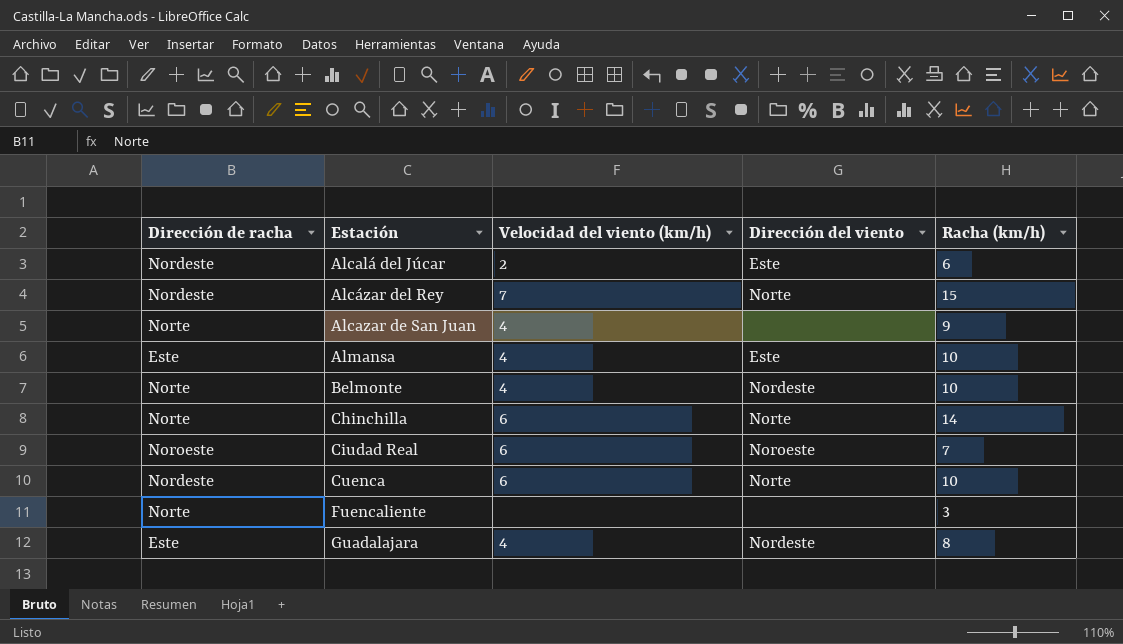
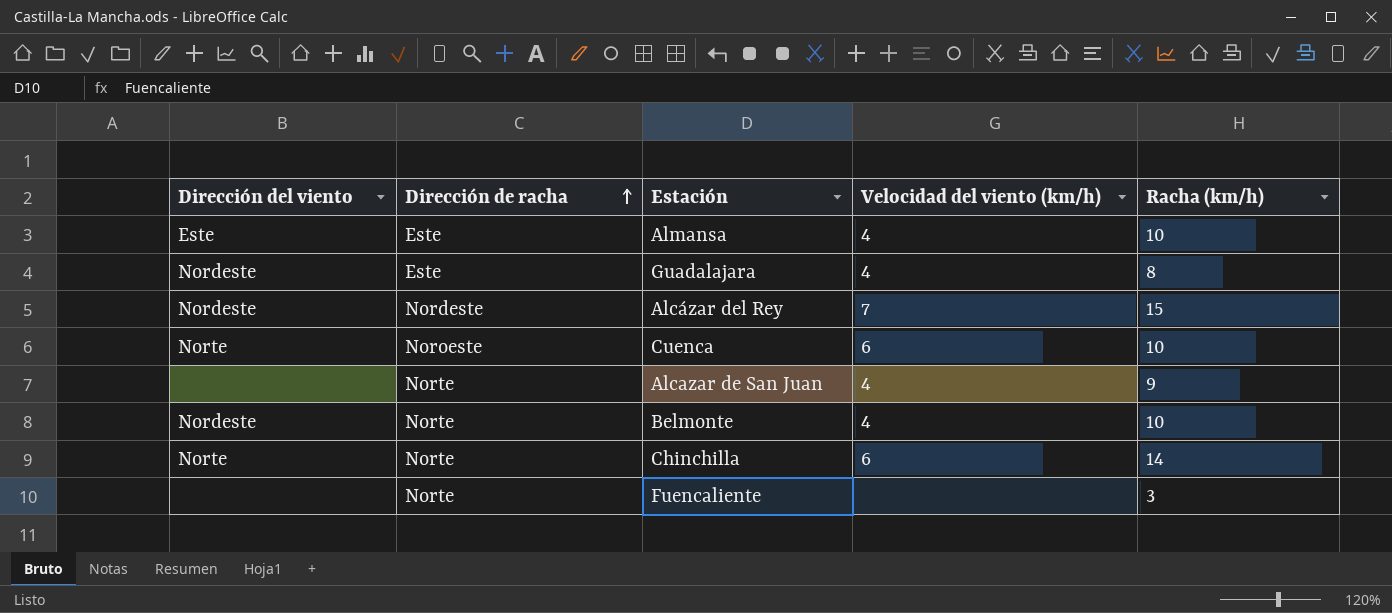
row order: none -> Dirección de racha ascending
column Dirección del viento | position: 4 -> 1
row Alcalá del Júcar: Nordeste | 2 | Este | 6 -> none
row Ciudad Real: Noroeste | 6 | Noroeste | 7 -> none
Alcázar del Rey | Dirección del viento: Norte -> Nordeste
Cuenca | Dirección de racha: Nordeste -> Noroeste

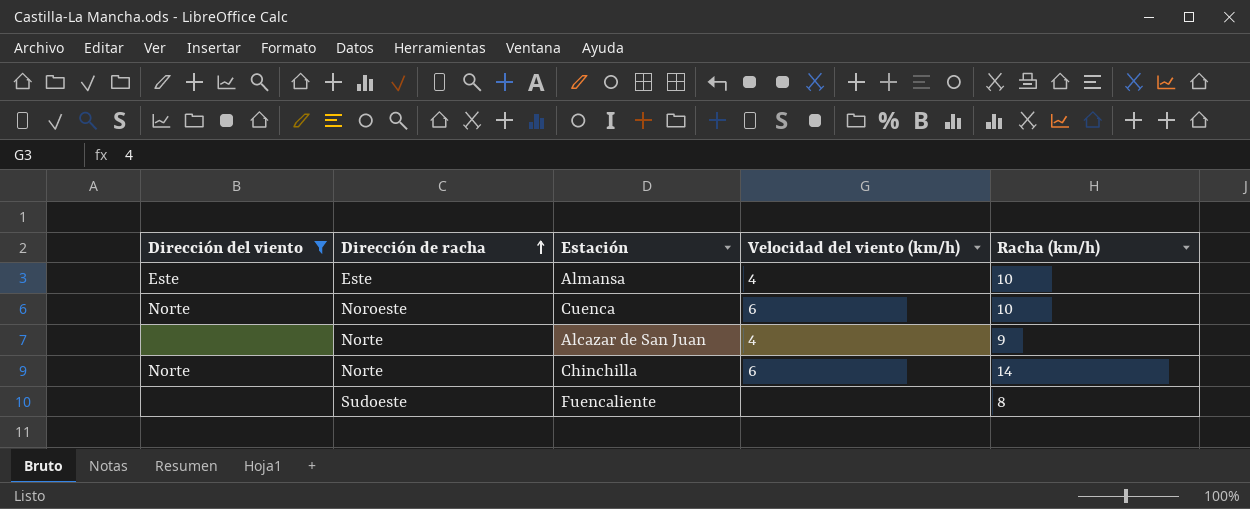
filter: none -> Dirección del viento != Nordeste
Fuencaliente | Dirección de racha: Norte -> Sudoeste
Fuencaliente | Racha (km/h): 3 -> 8

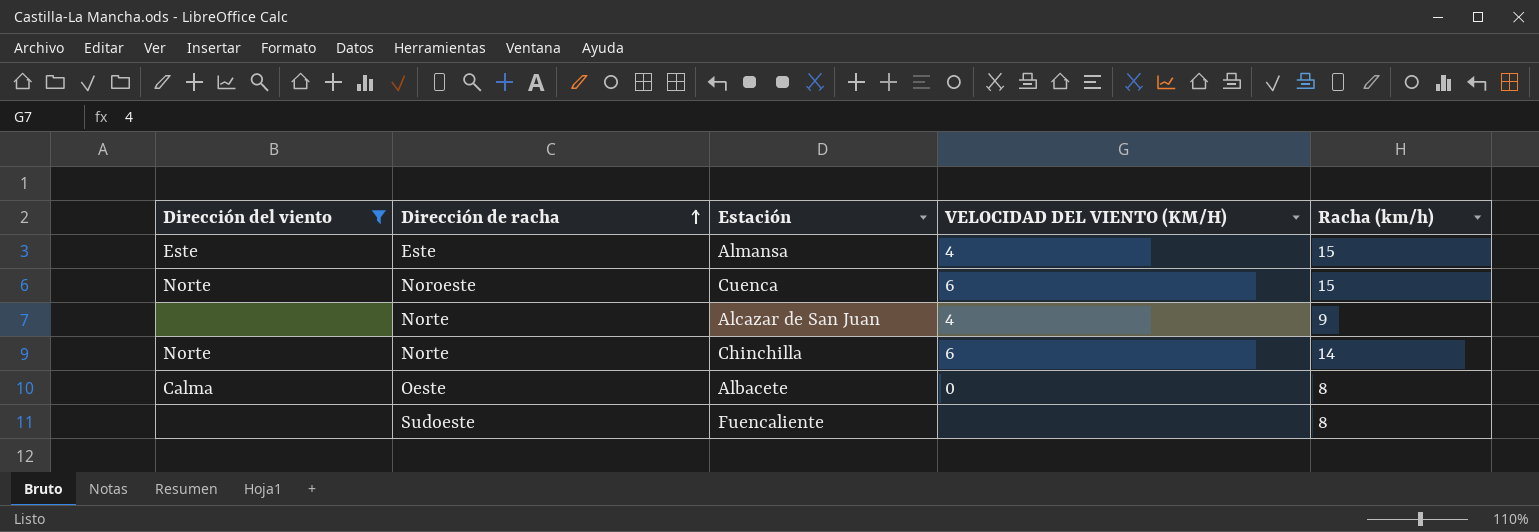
column name: Velocidad del viento (km/h) -> VELOCIDAD DEL VIENTO (KM/H)
Almansa | Racha (km/h): 10 -> 15
Cuenca | Racha (km/h): 10 -> 15
row Albacete: none -> Calma | Oeste | 0 | 8

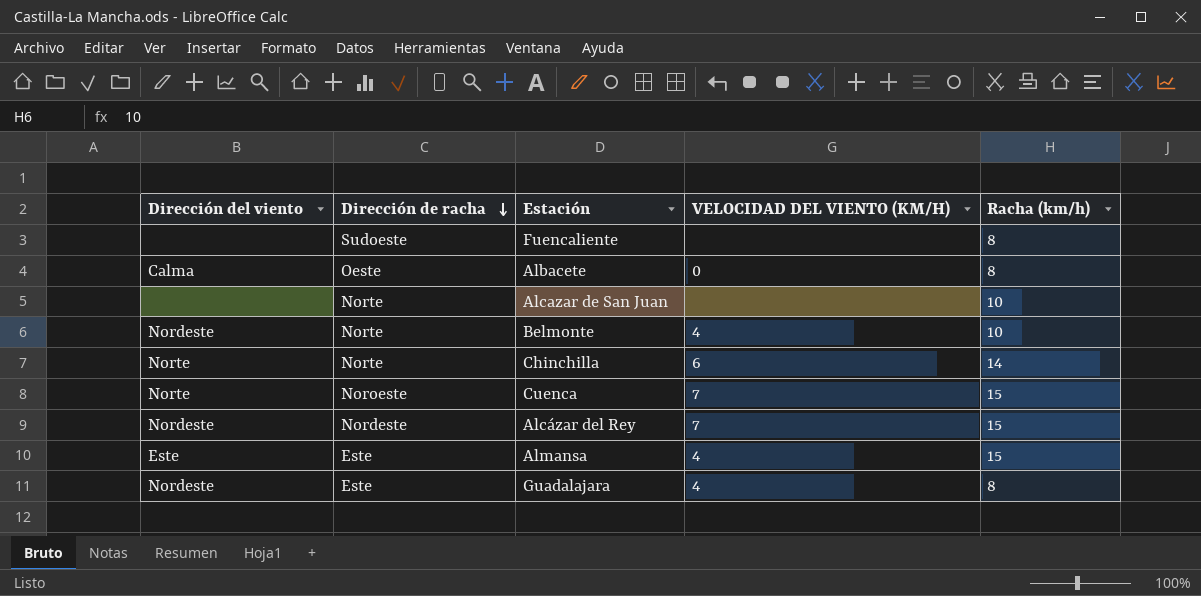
filter: Dirección del viento != Nordeste -> none
row order: Dirección de racha ascending -> Dirección de racha descending
Alcazar de San Juan | VELOCIDAD DEL VIENTO (KM/H): 4 -> none
Alcazar de San Juan | Racha (km/h): 9 -> 10
Cuenca | VELOCIDAD DEL VIENTO (KM/H): 6 -> 7

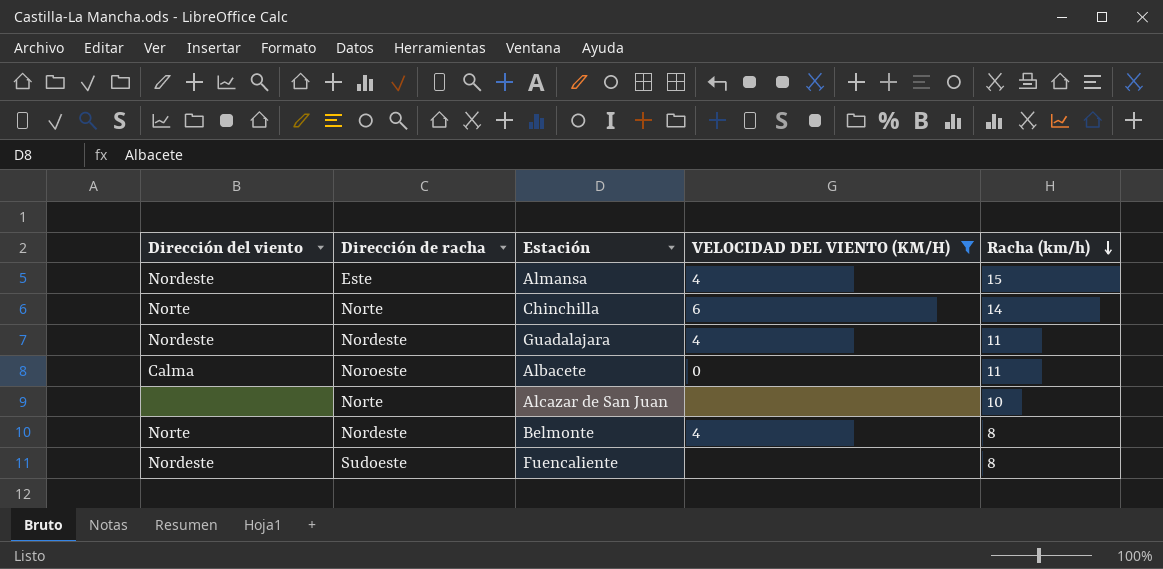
filter: none -> VELOCIDAD DEL VIENTO (KM/H) != 7
row order: Dirección de racha descending -> Racha (km/h) descending
Almansa | Dirección del viento: Este -> Nordeste
Guadalajara | Dirección de racha: Este -> Nordeste
Guadalajara | Racha (km/h): 8 -> 11
Albacete | Dirección de racha: Oeste -> Noroeste
Albacete | Racha (km/h): 8 -> 11
Belmonte | Dirección del viento: Nordeste -> Norte
Belmonte | Dirección de racha: Norte -> Nordeste
Belmonte | Racha (km/h): 10 -> 8
Fuencaliente | Dirección del viento: none -> Nordeste

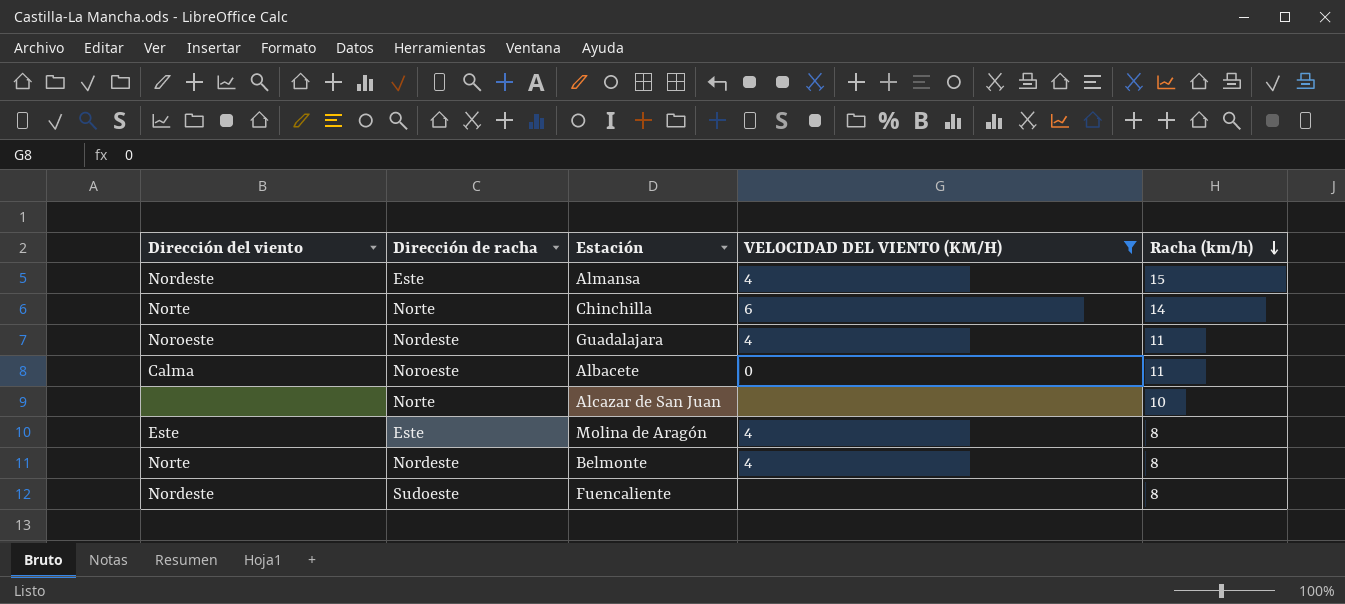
Guadalajara | Dirección del viento: Nordeste -> Noroeste
row Molina de Aragón: none -> Este | Este | 4 | 8

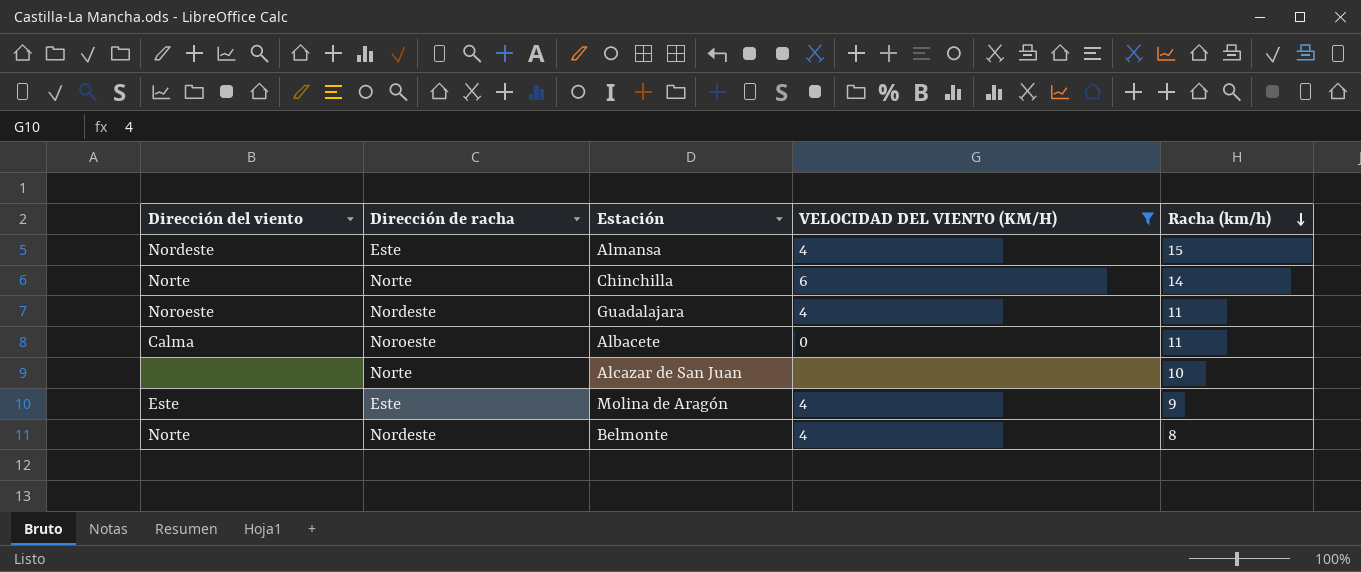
row Fuencaliente: Nordeste | Sudoeste | none | 8 -> none
Molina de Aragón | Racha (km/h): 8 -> 9

